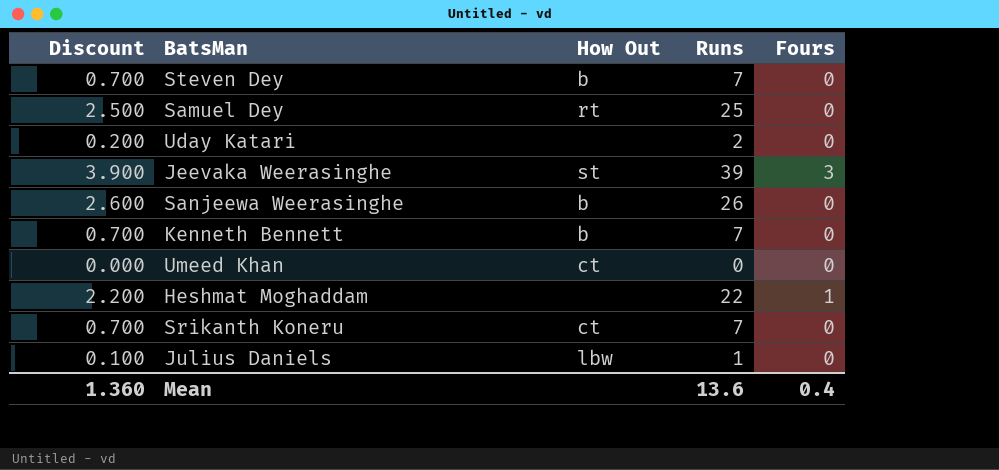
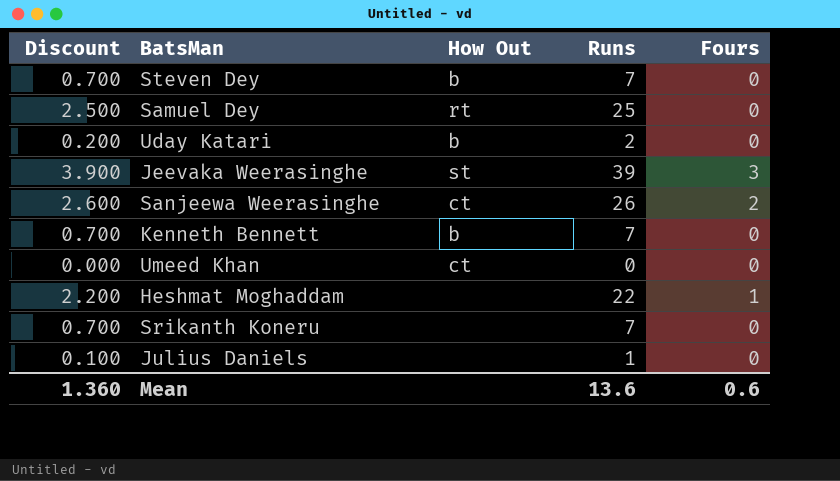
Uday Katari | How Out: none -> b
Sanjeewa Weerasinghe | How Out: b -> ct
Sanjeewa Weerasinghe | Fours: 0 -> 2
Srikanth Koneru | How Out: ct -> none
Julius Daniels | How Out: lbw -> none
Mean | Fours: 0.4 -> 0.6

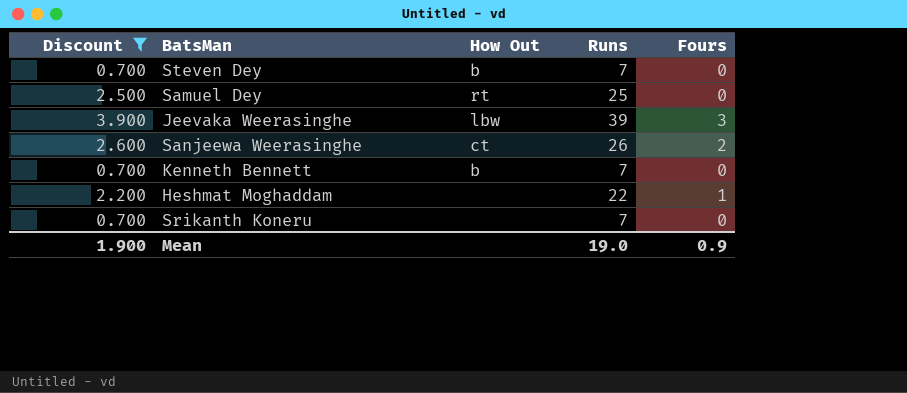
filter: none -> Discount >= 0.700
Jeevaka Weerasinghe | How Out: st -> lbw
Mean | Discount: 1.360 -> 1.900
Mean | Runs: 13.6 -> 19.0
Mean | Fours: 0.6 -> 0.9

